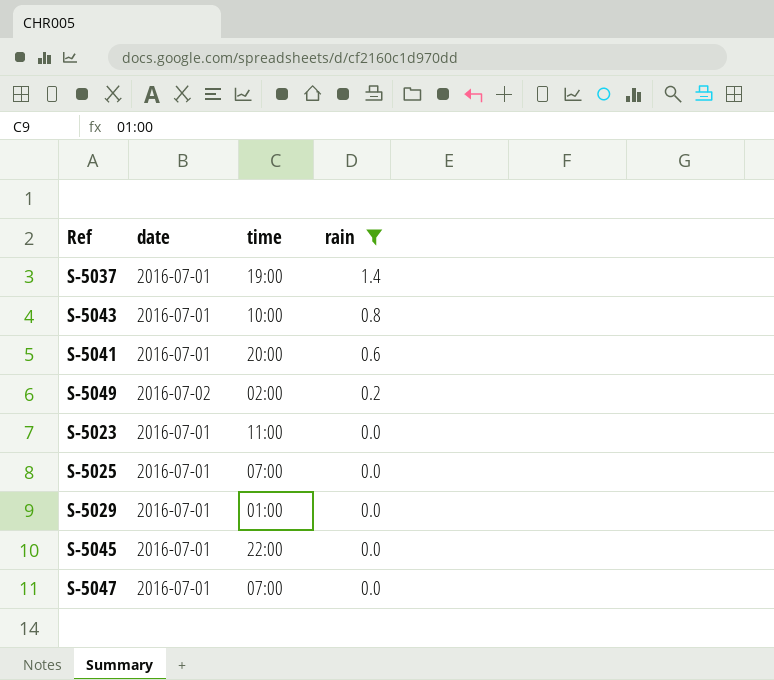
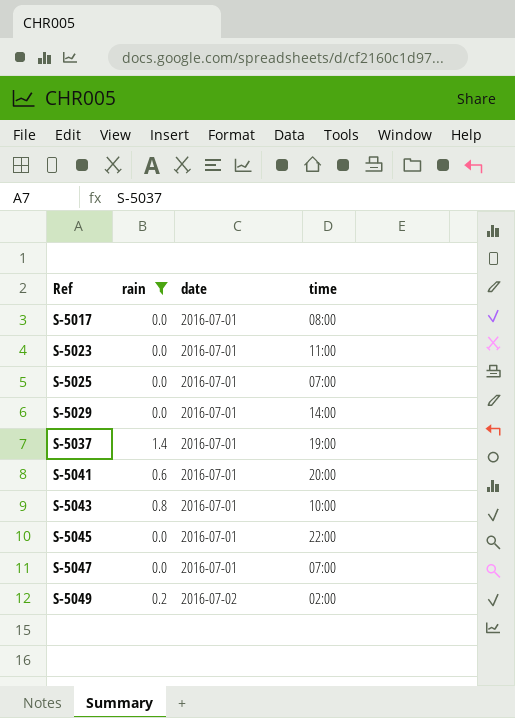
row order: rain descending -> Ref ascending
column rain | position: 4 -> 2
row S-5017: none -> 0.0 | 2016-07-01 | 08:00
S-5029 | time: 01:00 -> 14:00

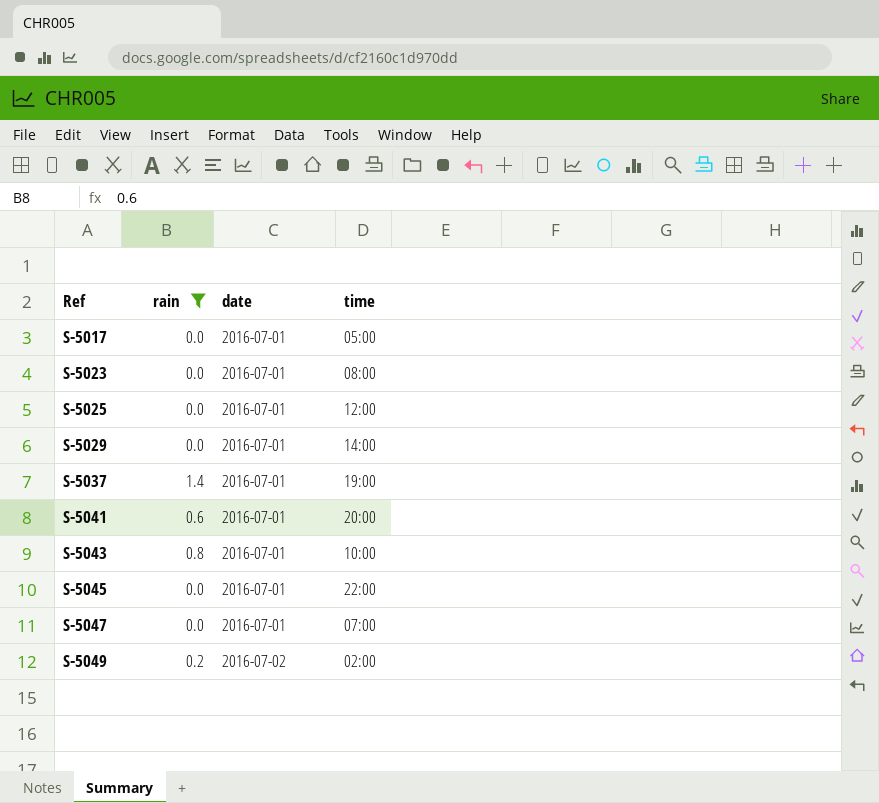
S-5017 | time: 08:00 -> 05:00
S-5023 | time: 11:00 -> 08:00
S-5025 | time: 07:00 -> 12:00

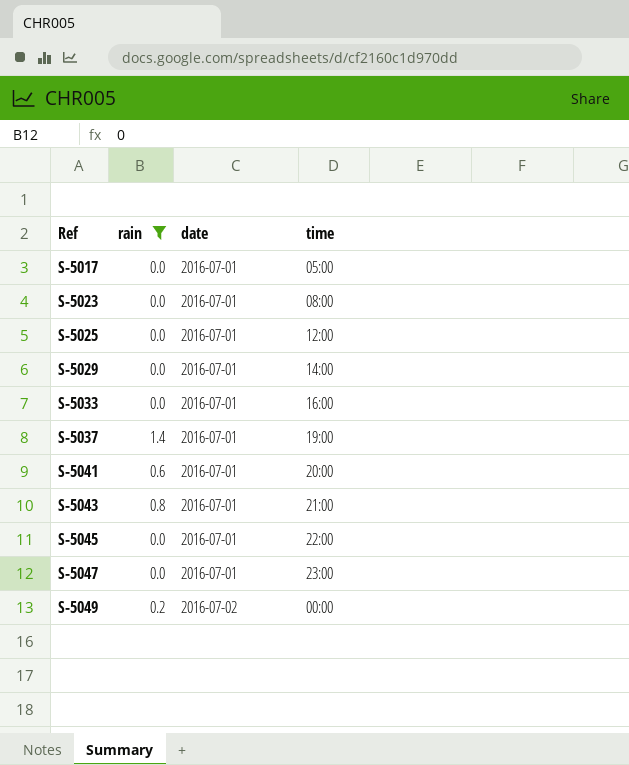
row S-5033: none -> 0.0 | 2016-07-01 | 16:00
S-5043 | time: 10:00 -> 21:00
S-5047 | time: 07:00 -> 23:00
S-5049 | time: 02:00 -> 00:00

